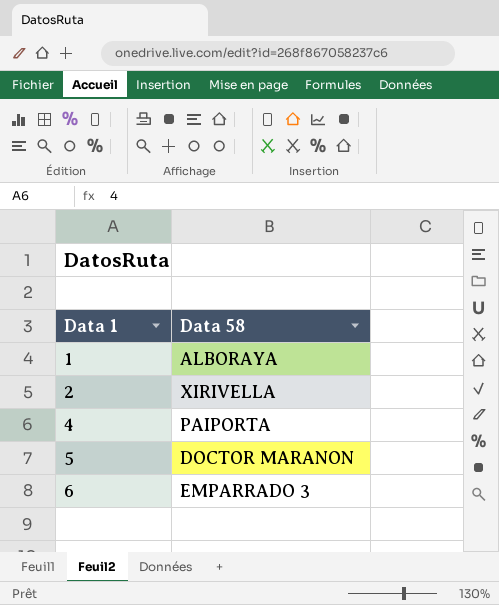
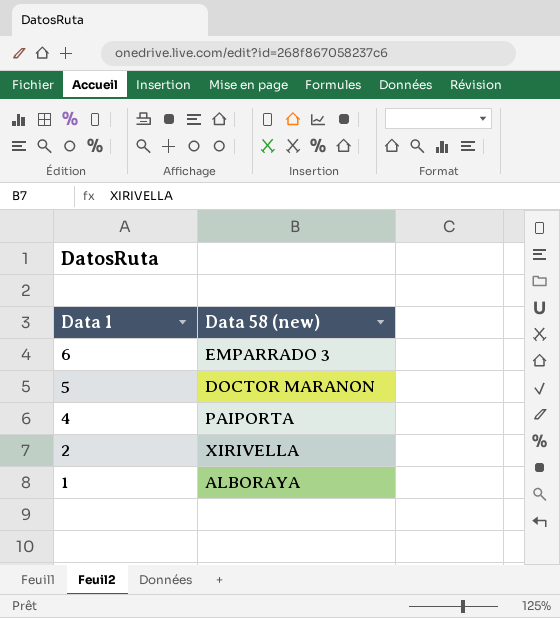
row order: Data 1 ascending -> Data 1 descending
column name: Data 58 -> Data 58 (new)

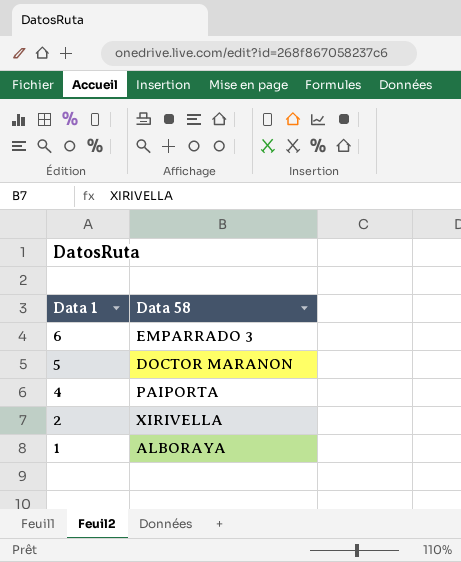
column name: Data 58 (new) -> Data 58

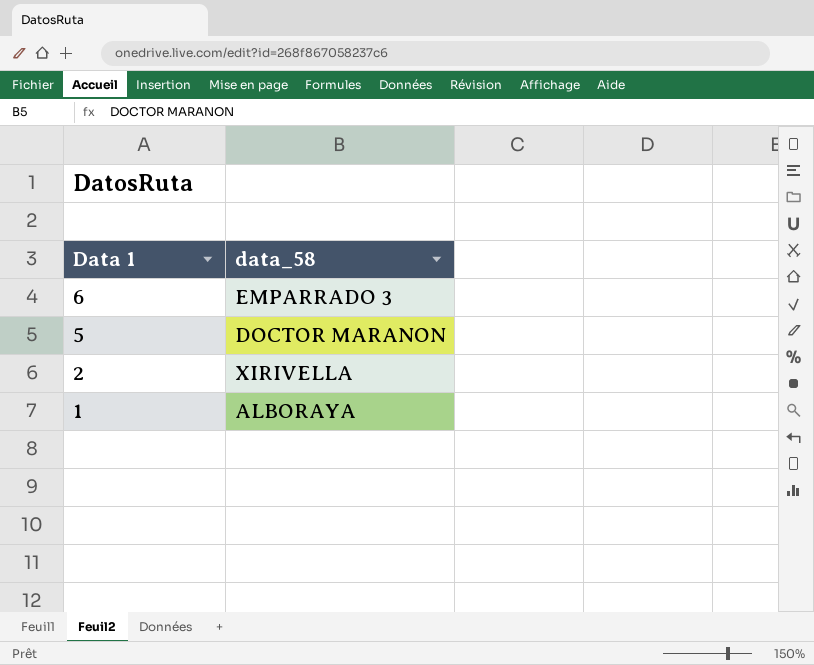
column name: Data 58 -> data_58
row 4: PAIPORTA -> none

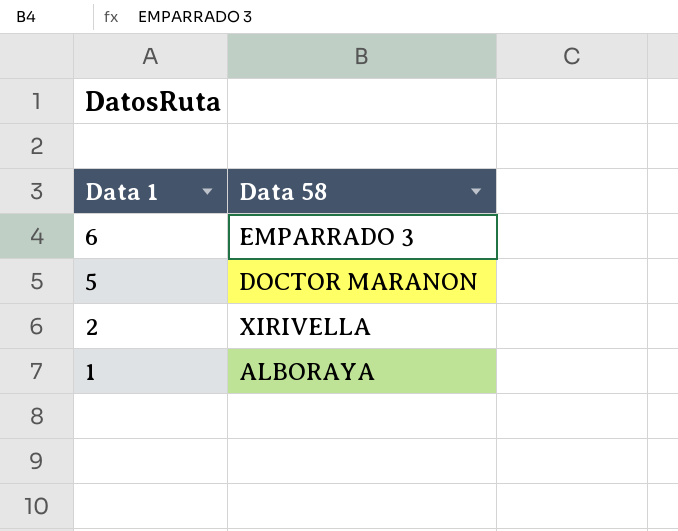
column name: data_58 -> Data 58

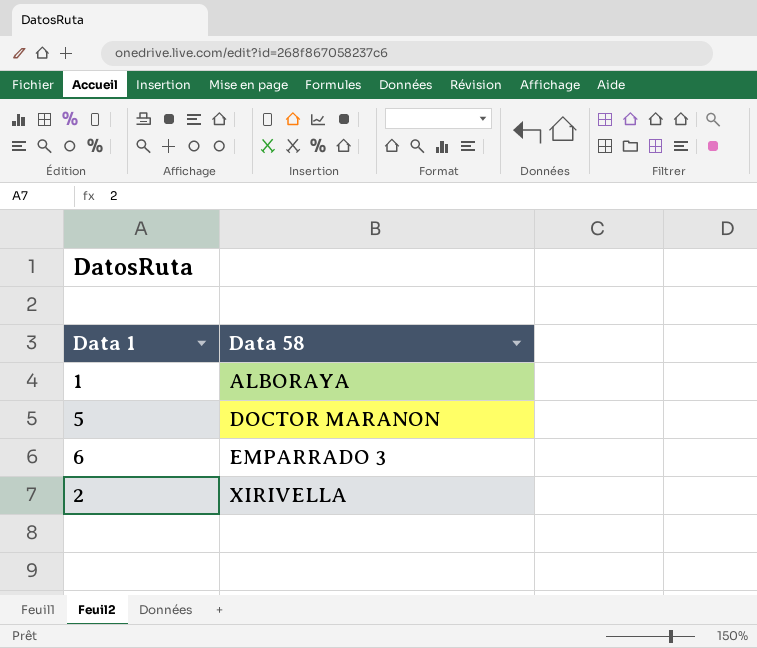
row order: Data 1 descending -> Data 58 ascending

